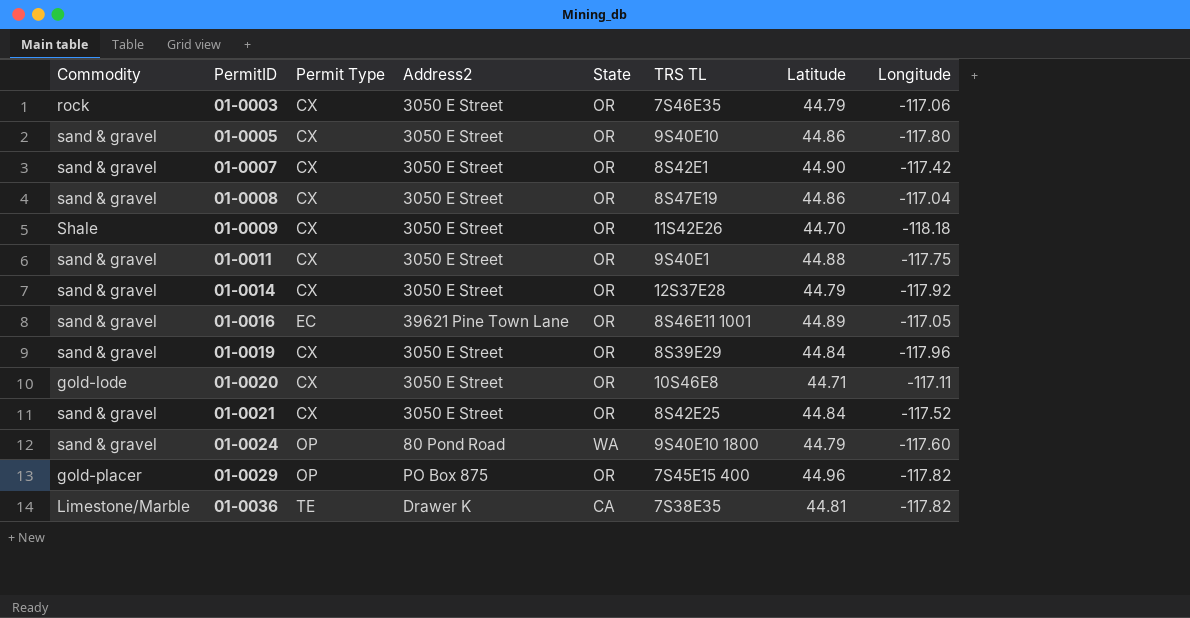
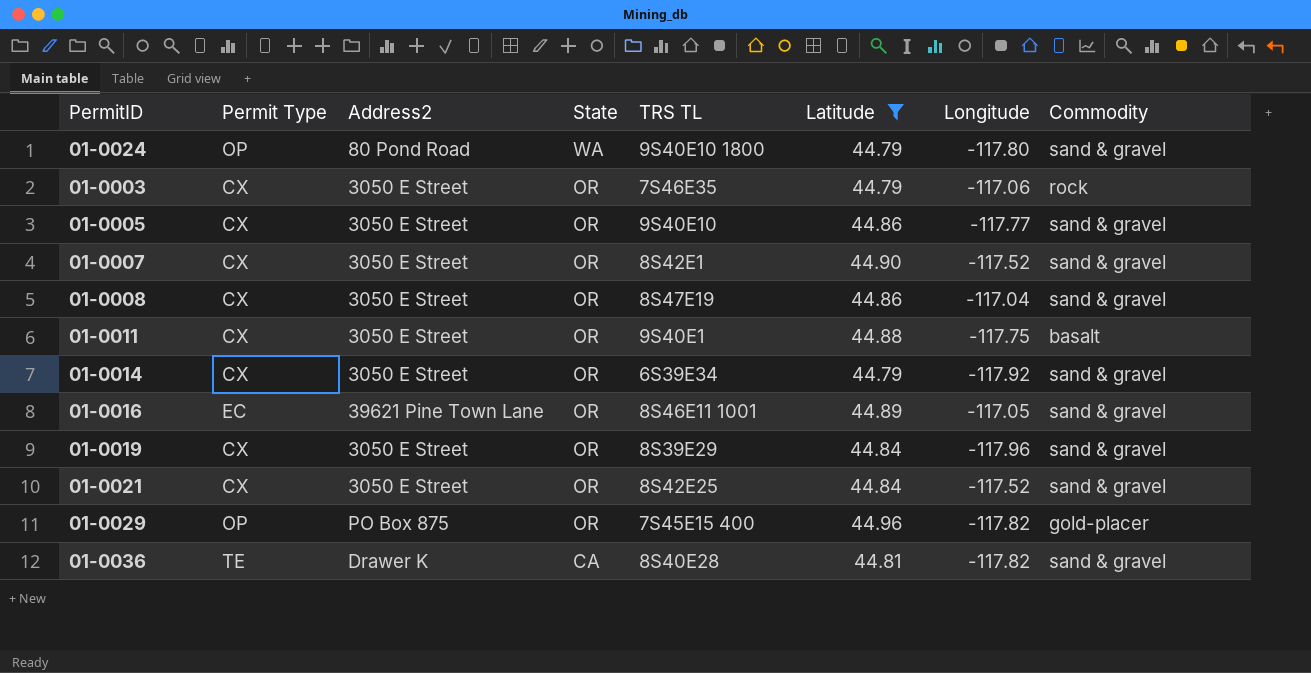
filter: none -> Latitude >= 44.79
row order: PermitID ascending -> State descending
column Commodity | position: 1 -> 8
01-0024 | Longitude: -117.60 -> -117.80
01-0005 | Longitude: -117.80 -> -117.77
01-0007 | Longitude: -117.42 -> -117.52
01-0011 | Commodity: sand & gravel -> basalt
01-0014 | TRS TL: 12S37E28 -> 6S39E34
01-0036 | TRS TL: 7S38E35 -> 8S40E28
01-0036 | Commodity: Limestone/Marble -> sand & gravel

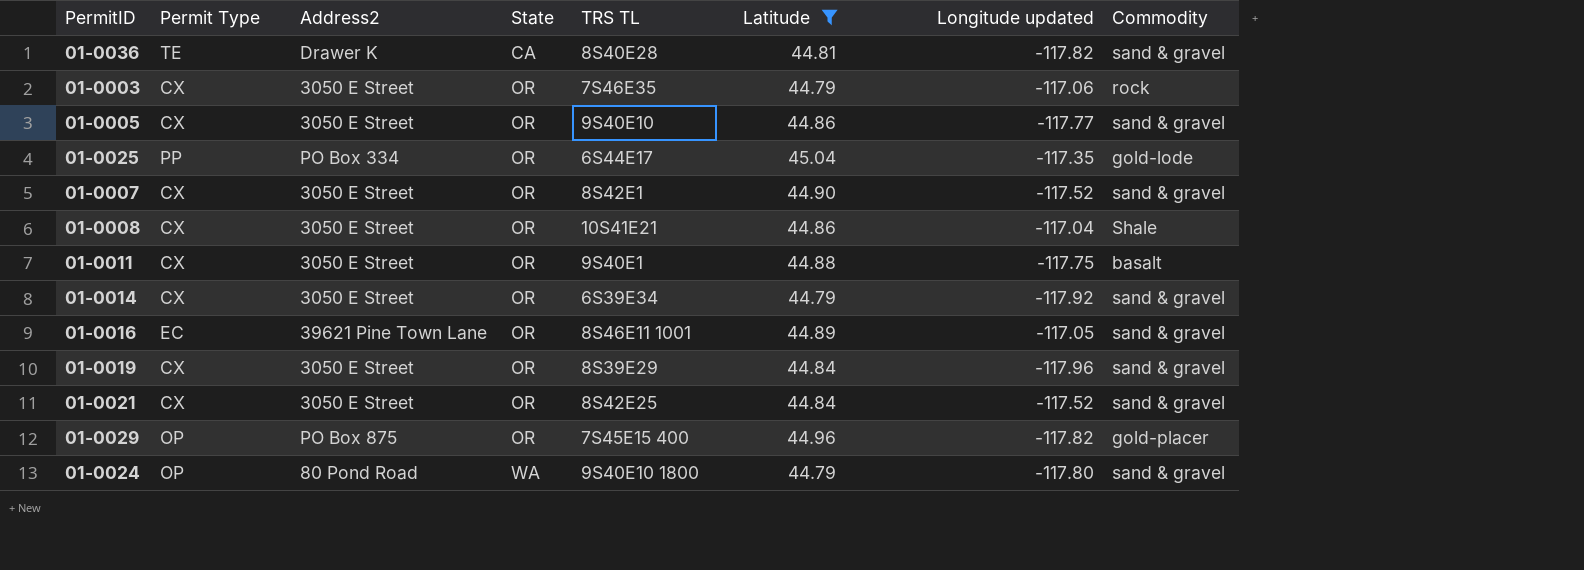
row order: State descending -> State ascending
column name: Longitude -> Longitude updated
row 01-0025: none -> PP | PO Box 334 | OR | 6S44E17 | 45.04 | -117.35 | gold-lode
01-0008 | TRS TL: 8S47E19 -> 10S41E21
01-0008 | Commodity: sand & gravel -> Shale

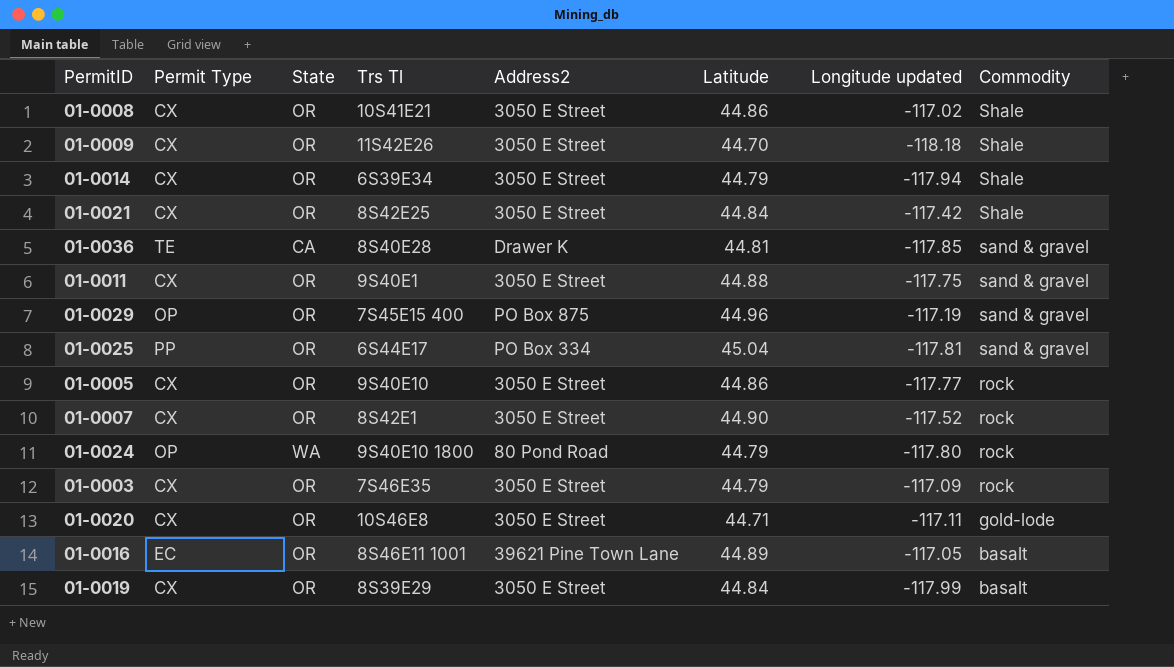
filter: Latitude >= 44.79 -> none
row order: State ascending -> Commodity descending
column name: TRS TL -> Trs Tl
column Address2 | position: 3 -> 5
01-0008 | Longitude updated: -117.04 -> -117.02
01-0014 | Longitude updated: -117.92 -> -117.94
01-0014 | Commodity: sand & gravel -> Shale
01-0021 | Longitude updated: -117.52 -> -117.42
01-0021 | Commodity: sand & gravel -> Shale
01-0036 | Longitude updated: -117.82 -> -117.85
01-0011 | Commodity: basalt -> sand & gravel
01-0029 | Longitude updated: -117.82 -> -117.19
01-0029 | Commodity: gold-placer -> sand & gravel
01-0025 | Longitude updated: -117.35 -> -117.81
01-0025 | Commodity: gold-lode -> sand & gravel
01-0005 | Commodity: sand & gravel -> rock
01-0007 | Commodity: sand & gravel -> rock
01-0024 | Commodity: sand & gravel -> rock
01-0003 | Longitude updated: -117.06 -> -117.09
01-0016 | Commodity: sand & gravel -> basalt
01-0019 | Longitude updated: -117.96 -> -117.99
01-0019 | Commodity: sand & gravel -> basalt

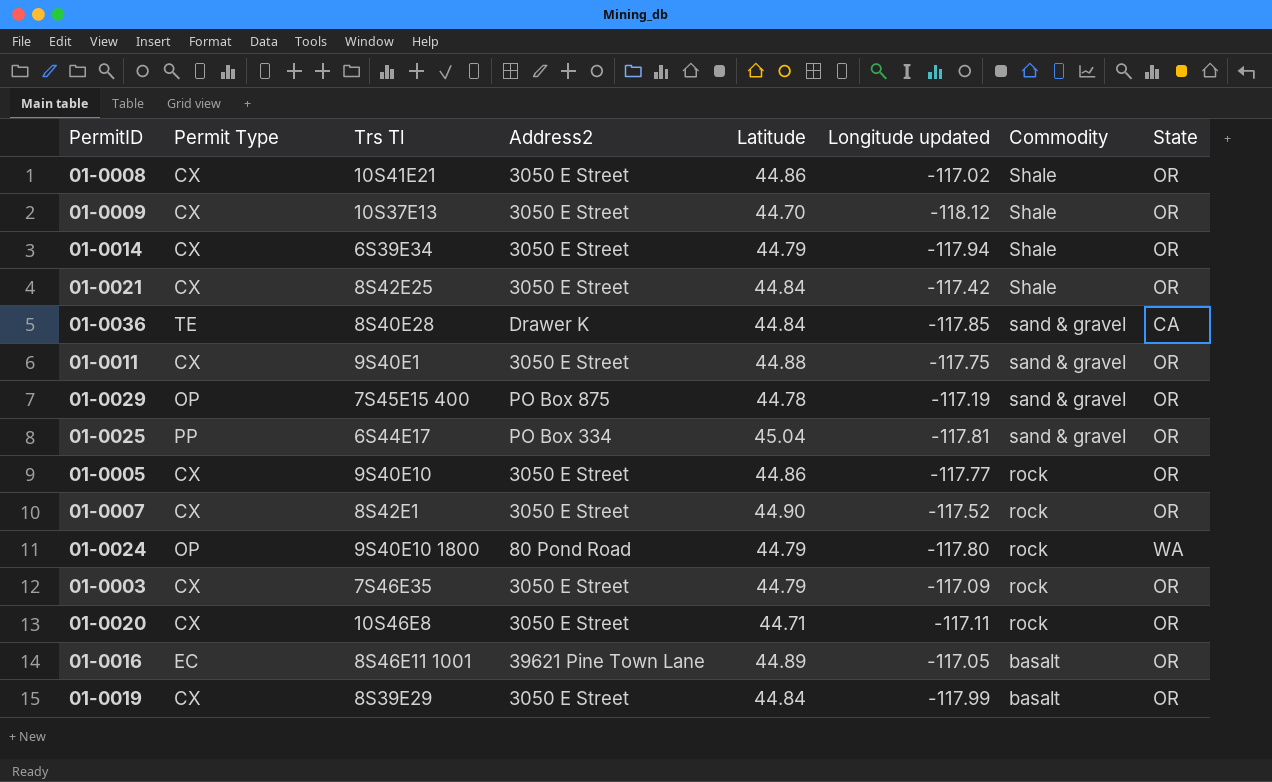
column State | position: 3 -> 8
01-0009 | Trs Tl: 11S42E26 -> 10S37E13
01-0009 | Longitude updated: -118.18 -> -118.12
01-0036 | Latitude: 44.81 -> 44.84
01-0029 | Latitude: 44.96 -> 44.78
01-0020 | Commodity: gold-lode -> rock

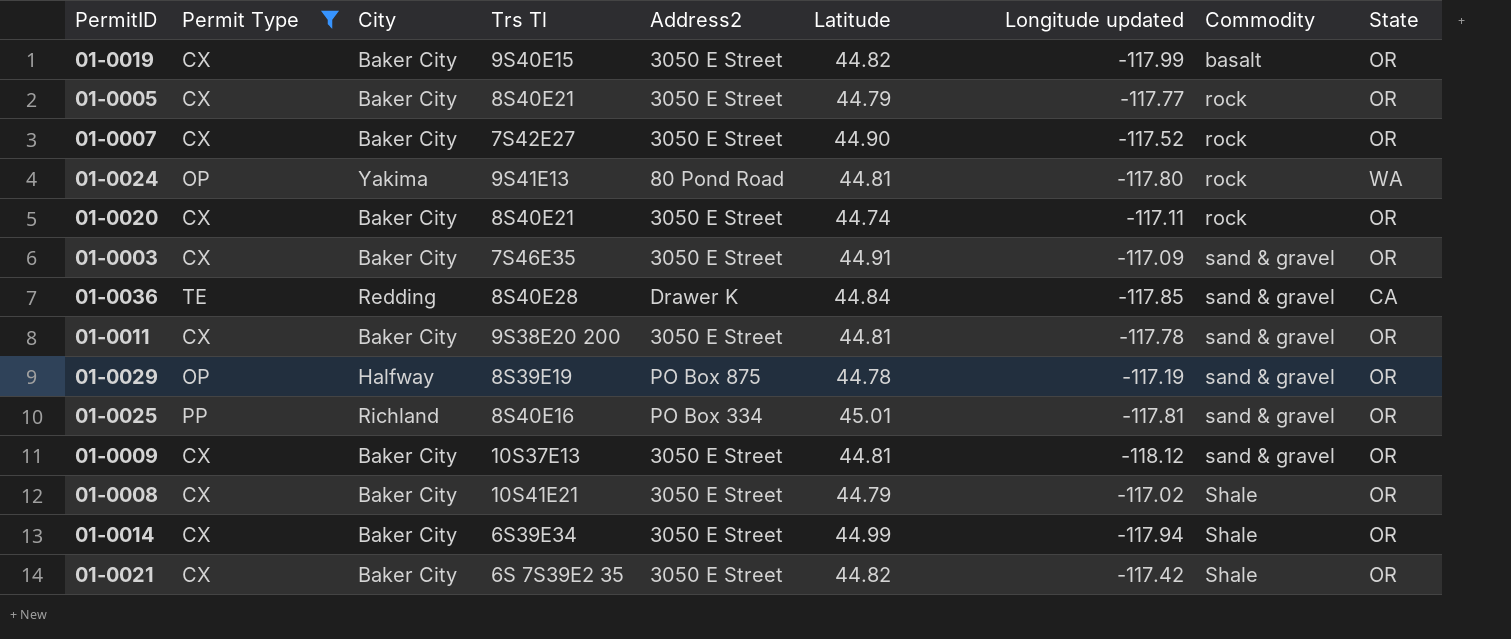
filter: none -> Permit Type != EC
row order: Commodity descending -> Commodity ascending
column City | position: none -> 3
01-0019 | Trs Tl: 8S39E29 -> 9S40E15
01-0019 | Latitude: 44.84 -> 44.82
01-0005 | Trs Tl: 9S40E10 -> 8S40E21
01-0005 | Latitude: 44.86 -> 44.79
01-0007 | Trs Tl: 8S42E1 -> 7S42E27
01-0024 | Trs Tl: 9S40E10 1800 -> 9S41E13
01-0024 | Latitude: 44.79 -> 44.81
01-0020 | Trs Tl: 10S46E8 -> 8S40E21
01-0020 | Latitude: 44.71 -> 44.74
01-0003 | Latitude: 44.79 -> 44.91
01-0003 | Commodity: rock -> sand & gravel
01-0011 | Trs Tl: 9S40E1 -> 9S38E20 200
01-0011 | Latitude: 44.88 -> 44.81
01-0011 | Longitude updated: -117.75 -> -117.78
01-0029 | Trs Tl: 7S45E15 400 -> 8S39E19
01-0025 | Trs Tl: 6S44E17 -> 8S40E16
01-0025 | Latitude: 45.04 -> 45.01
01-0009 | Latitude: 44.70 -> 44.81
01-0009 | Commodity: Shale -> sand & gravel
01-0008 | Latitude: 44.86 -> 44.79
01-0014 | Latitude: 44.79 -> 44.99
01-0021 | Trs Tl: 8S42E25 -> 6S 7S39E2 35
01-0021 | Latitude: 44.84 -> 44.82

